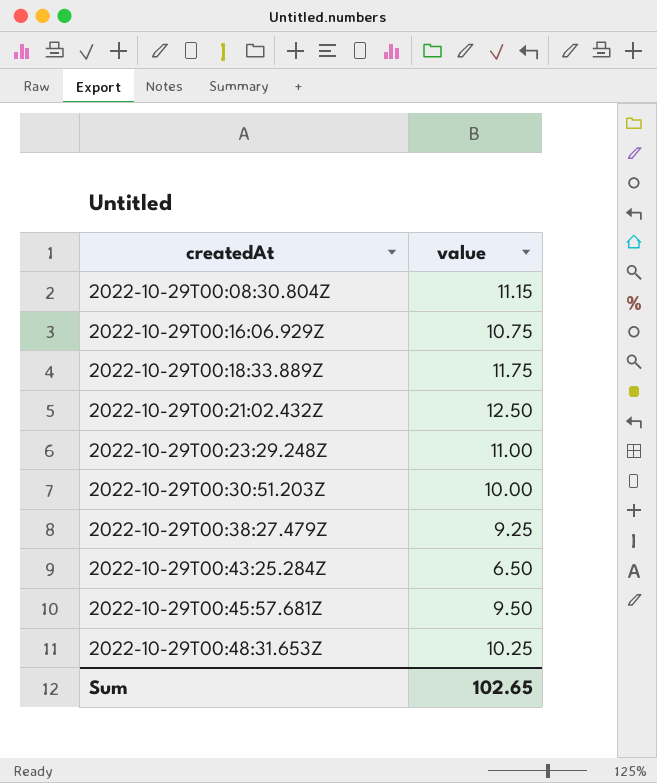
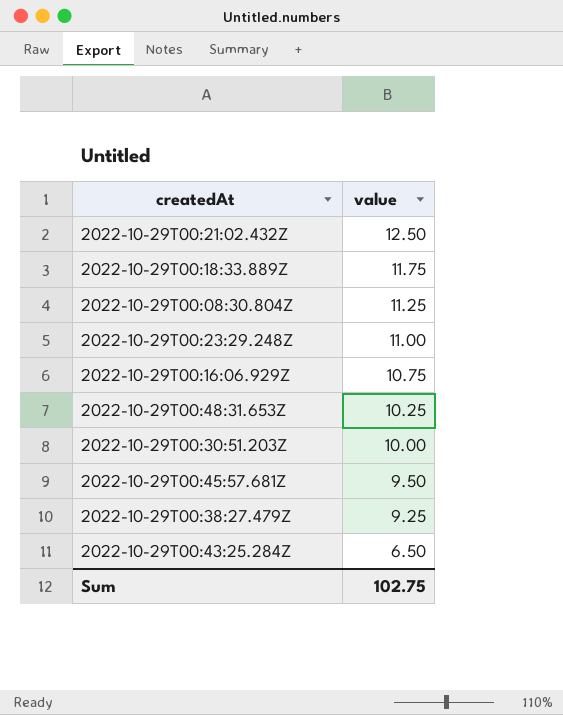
row order: createdAt ascending -> value descending
2022-10-29T00:08:30.804Z | value: 11.15 -> 11.25
Sum | value: 102.65 -> 102.75

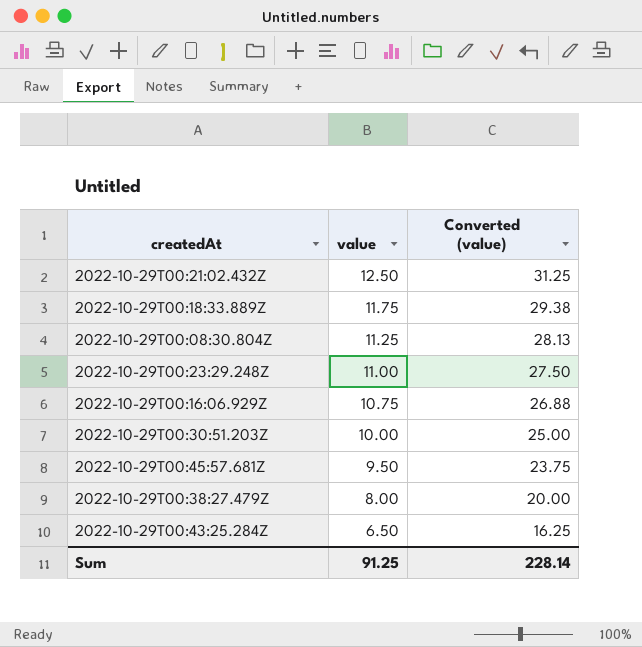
column Converted (value) | formula: none -> [value] * 2.5
row 2022-10-29T00:48:31.653Z: 10.25 -> none
2022-10-29T00:38:27.479Z | value: 9.25 -> 8.00
Sum | value: 102.75 -> 91.25

